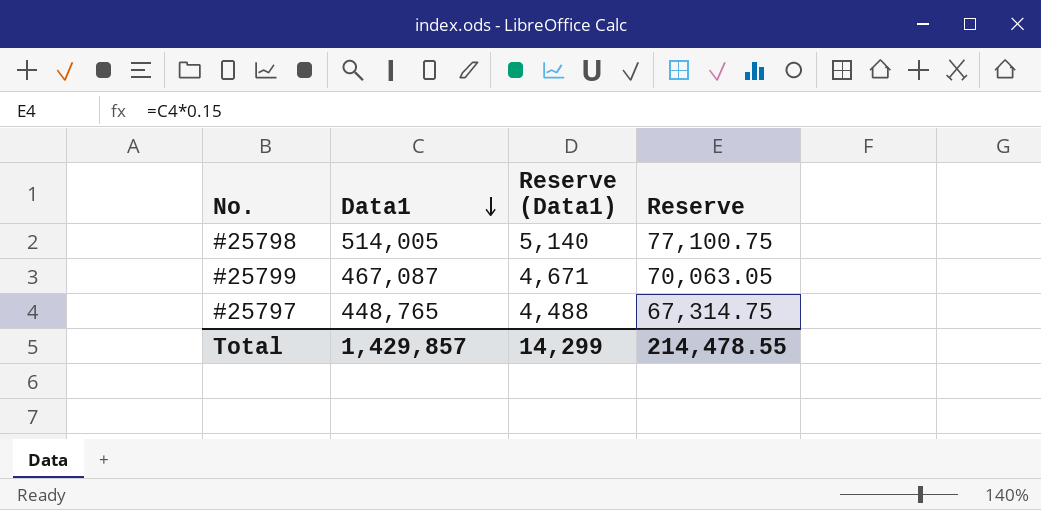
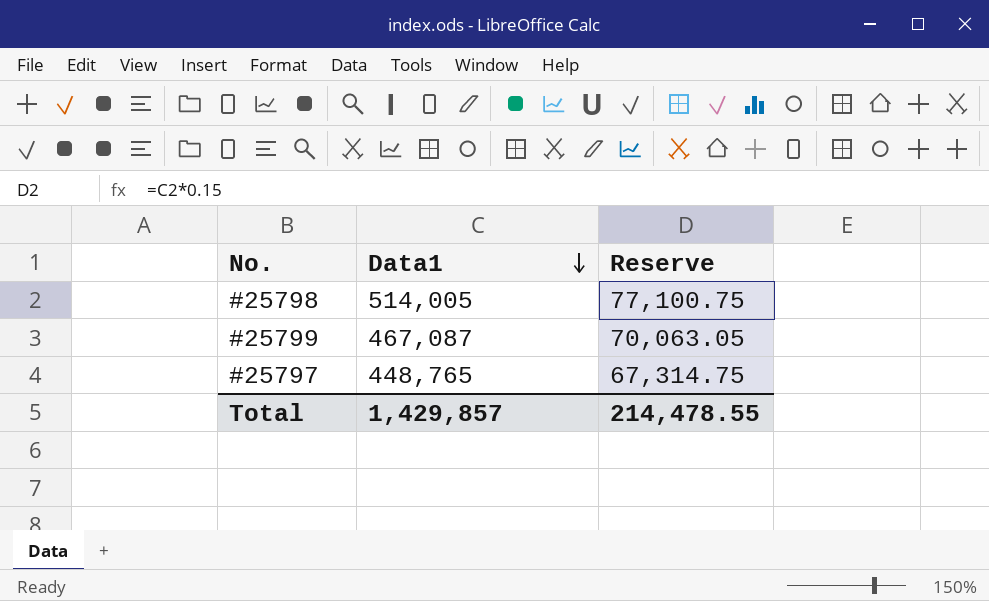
column Reserve (Data1) | formula: [Data1] * 0.01 -> none

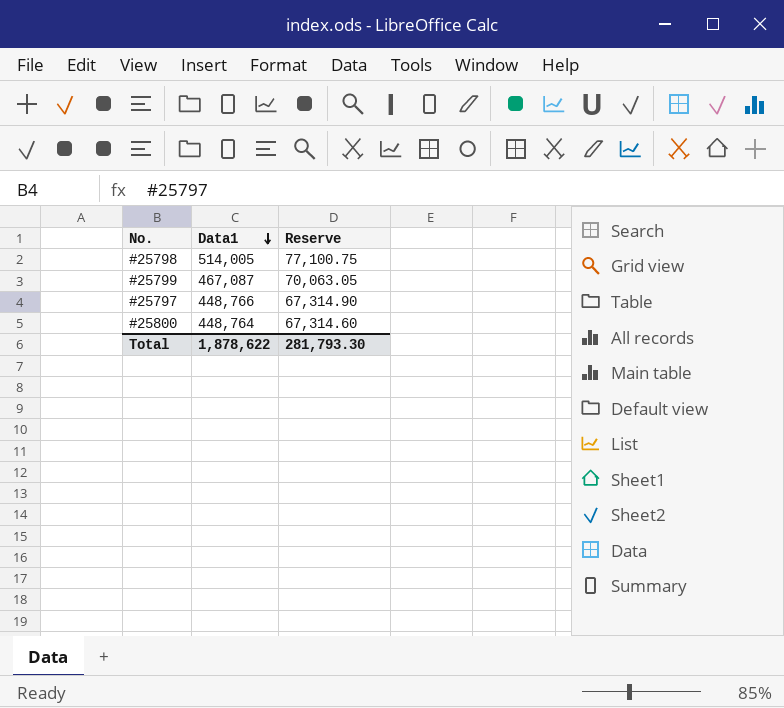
#25797 | Data1: 448,765 -> 448,766
#25797 | Reserve: 67,314.75 -> 67,314.90
row #25800: none -> 448,764 | 67,314.60
Total | Data1: 1,429,857 -> 1,878,622
Total | Reserve: 214,478.55 -> 281,793.30

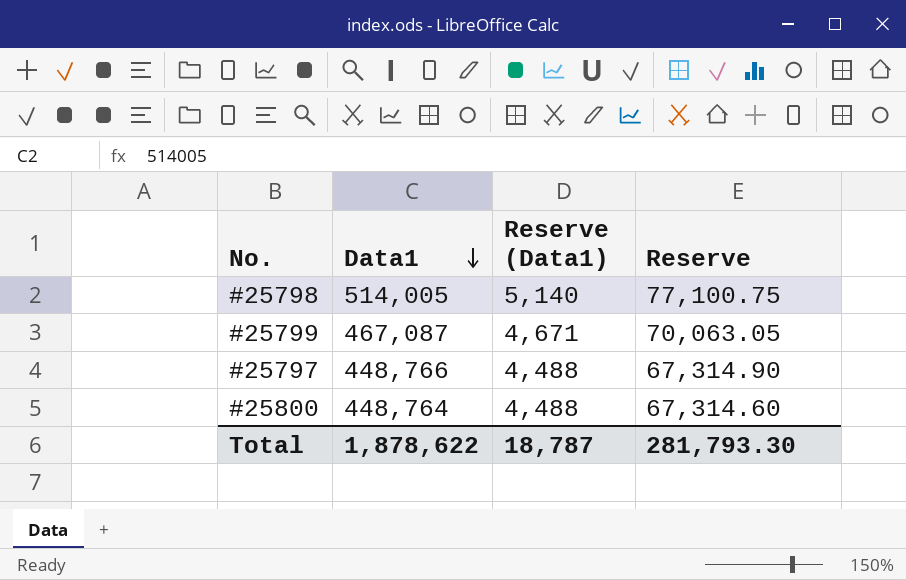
column Reserve (Data1) | formula: none -> [Data1] * 0.01

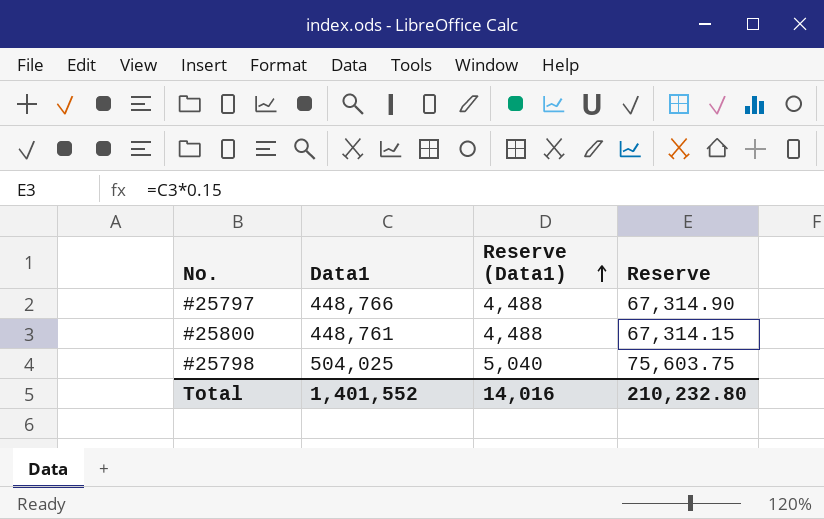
row order: Data1 descending -> Reserve (Data1) ascending
row #25799: 467,087 | 4,671 | 70,063.05 -> none
#25800 | Data1: 448,764 -> 448,761
#25800 | Reserve: 67,314.60 -> 67,314.15
#25798 | Data1: 514,005 -> 504,025
#25798 | Reserve (Data1): 5,140 -> 5,040
#25798 | Reserve: 77,100.75 -> 75,603.75
Total | Data1: 1,878,622 -> 1,401,552
Total | Reserve (Data1): 18,787 -> 14,016
Total | Reserve: 281,793.30 -> 210,232.80

